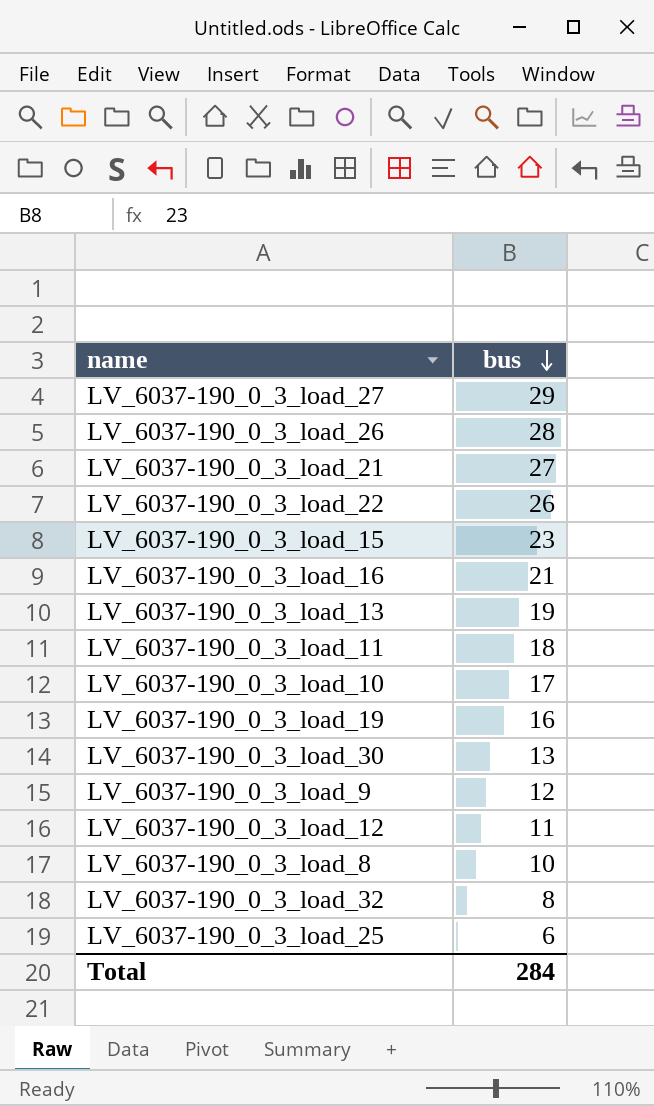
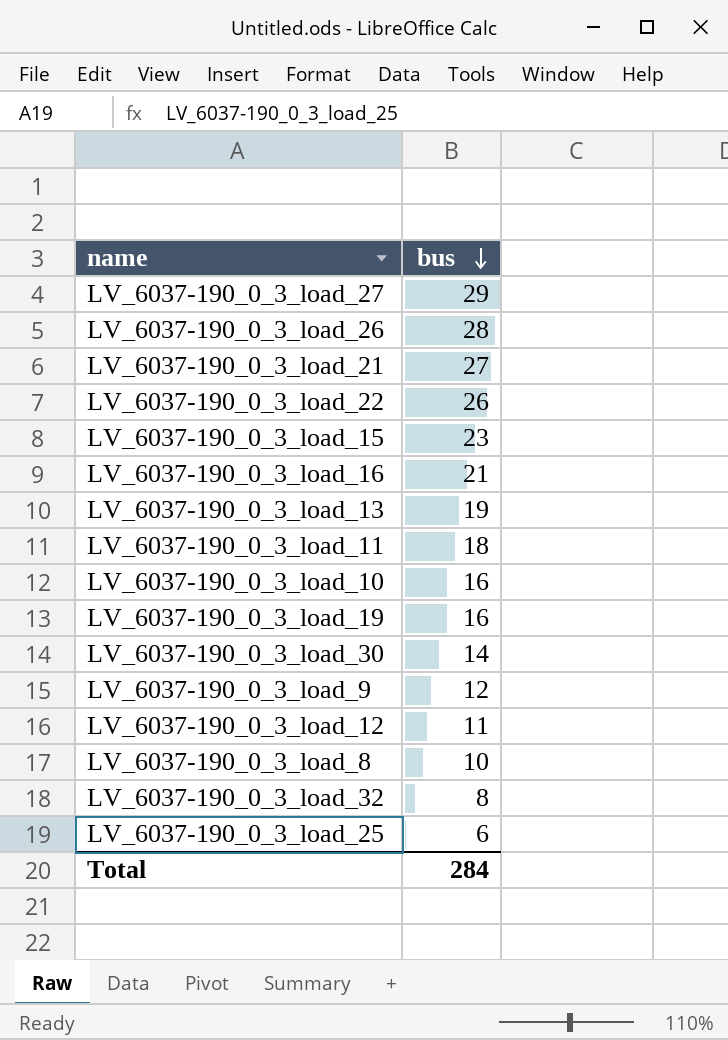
LV_6037-190_0_3_load_10 | bus: 17 -> 16
LV_6037-190_0_3_load_30 | bus: 13 -> 14

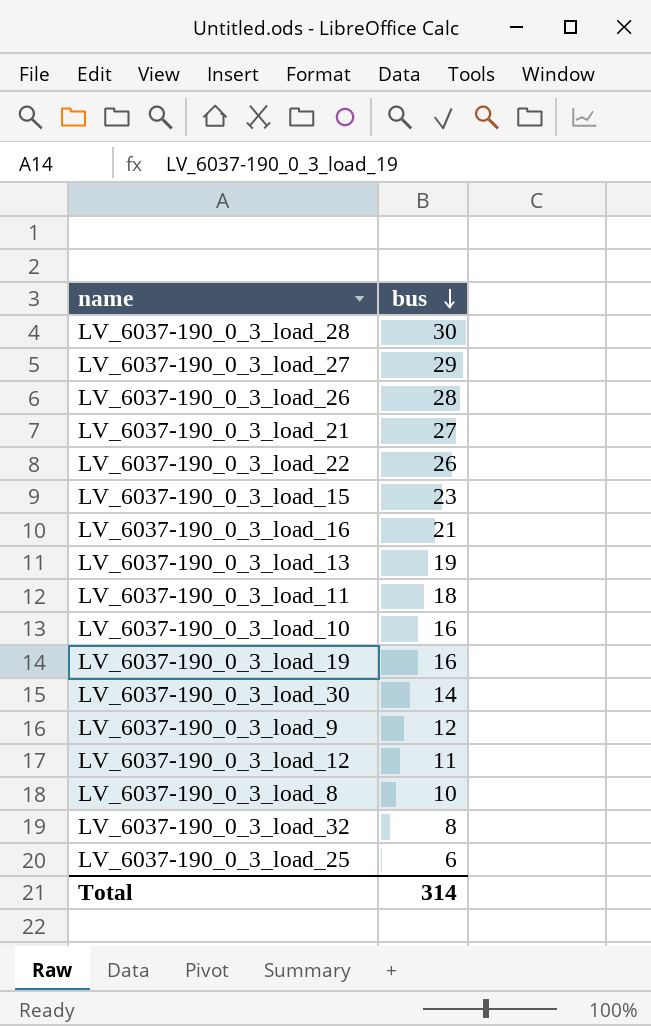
row LV_6037-190_0_3_load_28: none -> 30
Total | bus: 284 -> 314

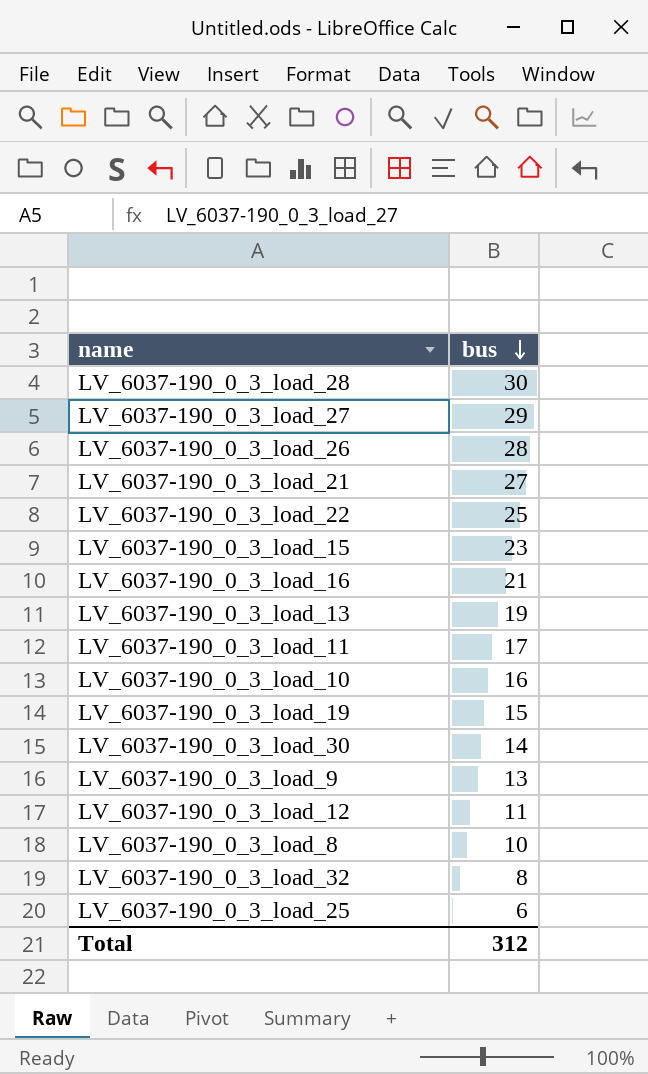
LV_6037-190_0_3_load_22 | bus: 26 -> 25
LV_6037-190_0_3_load_11 | bus: 18 -> 17
LV_6037-190_0_3_load_19 | bus: 16 -> 15
LV_6037-190_0_3_load_9 | bus: 12 -> 13
Total | bus: 314 -> 312

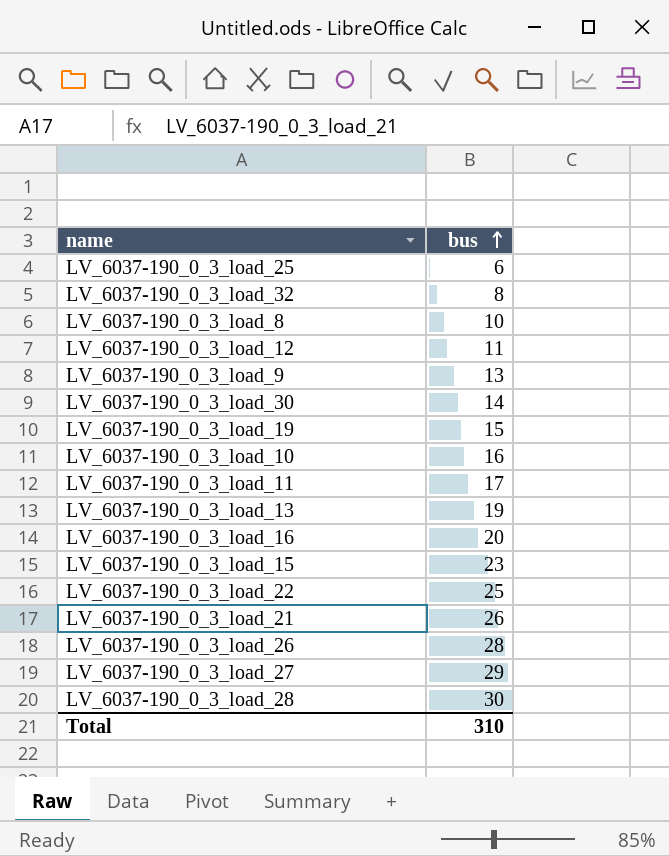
row order: bus descending -> bus ascending
LV_6037-190_0_3_load_16 | bus: 21 -> 20
LV_6037-190_0_3_load_21 | bus: 27 -> 26
Total | bus: 312 -> 310

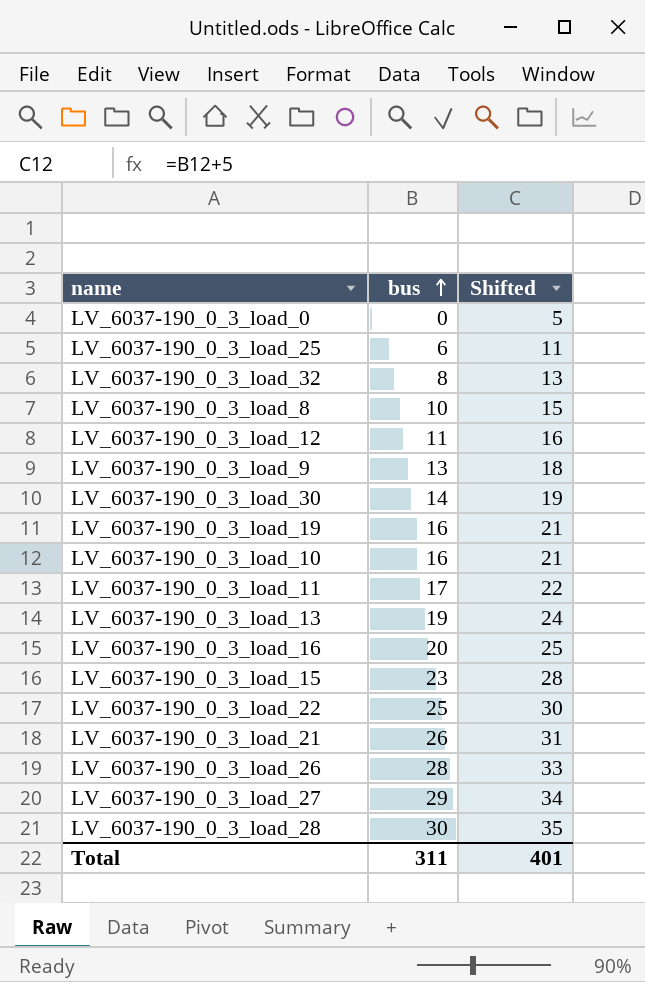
column Shifted | formula: none -> [bus] + 5
row LV_6037-190_0_3_load_0: none -> 0 | 5
LV_6037-190_0_3_load_19 | bus: 15 -> 16
Total | bus: 310 -> 311

